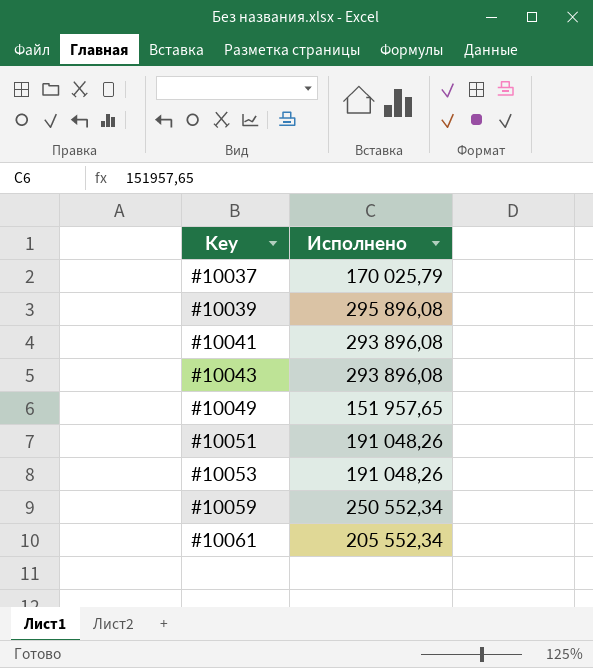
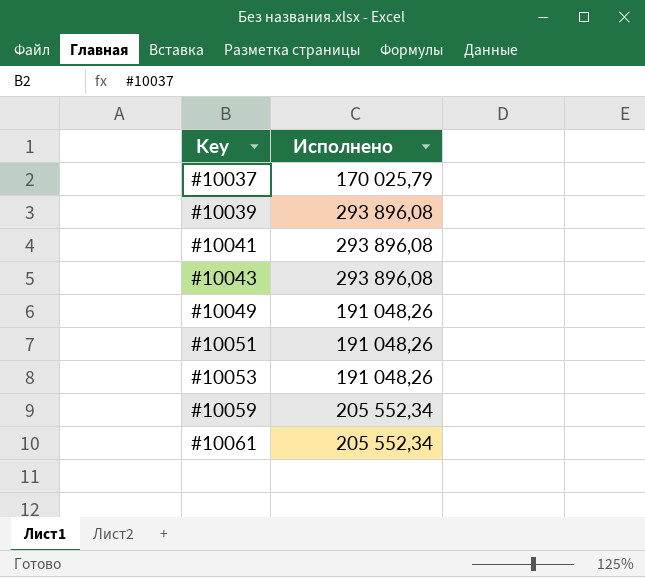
#10039 | Исполнено: 295 896,08 -> 293 896,08
#10049 | Исполнено: 151 957,65 -> 191 048,26
#10059 | Исполнено: 250 552,34 -> 205 552,34

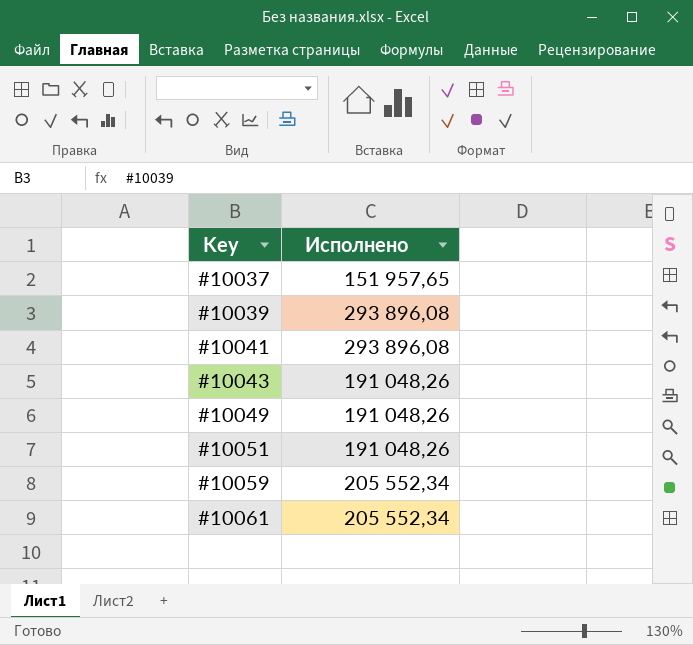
row #10053: 191 048,26 -> none
#10037 | Исполнено: 170 025,79 -> 151 957,65
#10043 | Исполнено: 293 896,08 -> 191 048,26

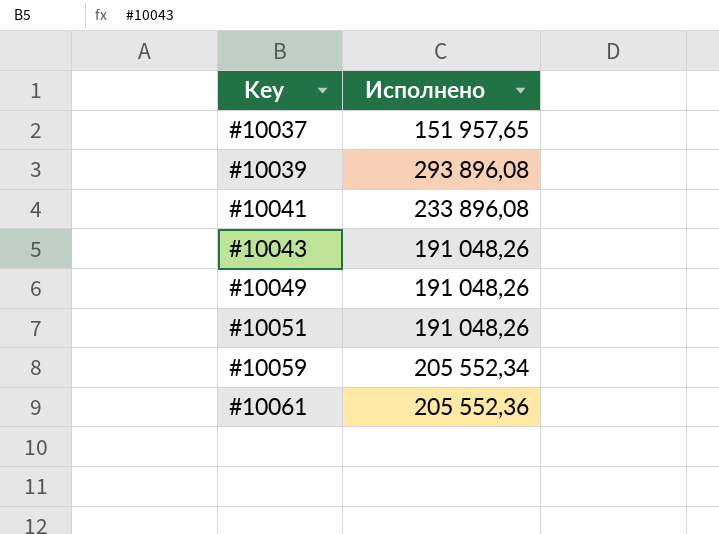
#10041 | Исполнено: 293 896,08 -> 233 896,08
#10061 | Исполнено: 205 552,34 -> 205 552,36

